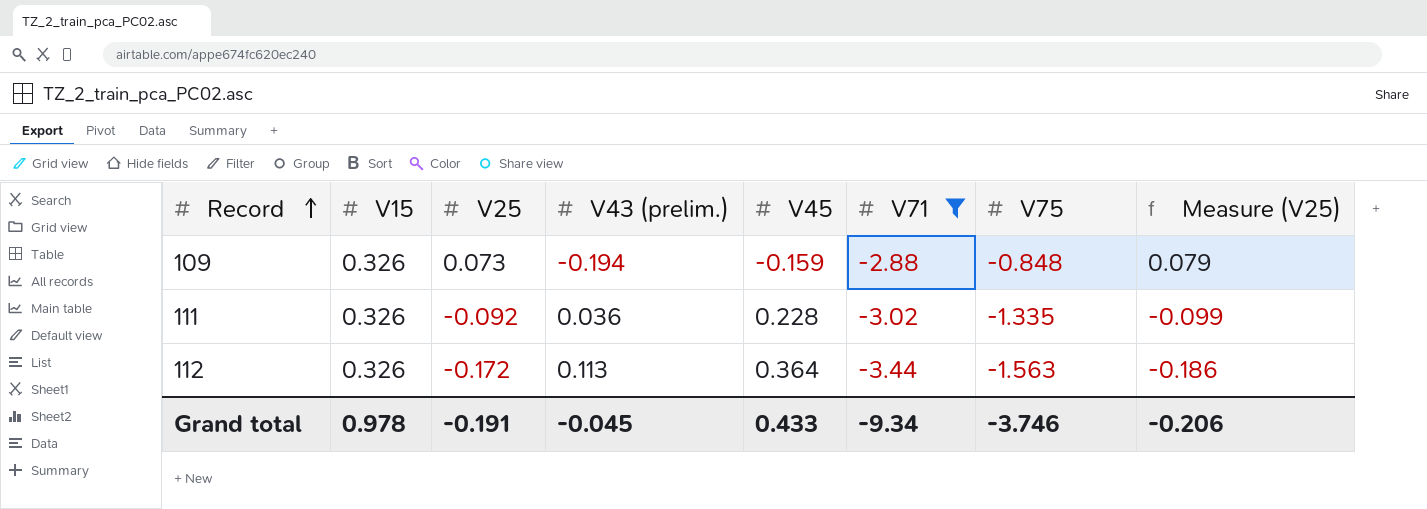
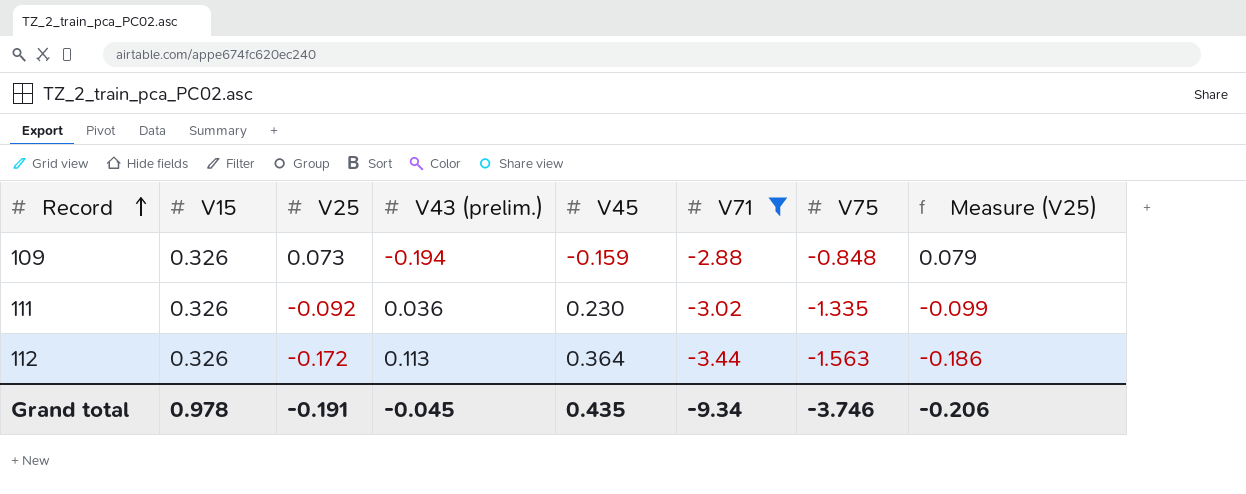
111 | V45: 0.228 -> 0.230
Grand total | V45: 0.433 -> 0.435

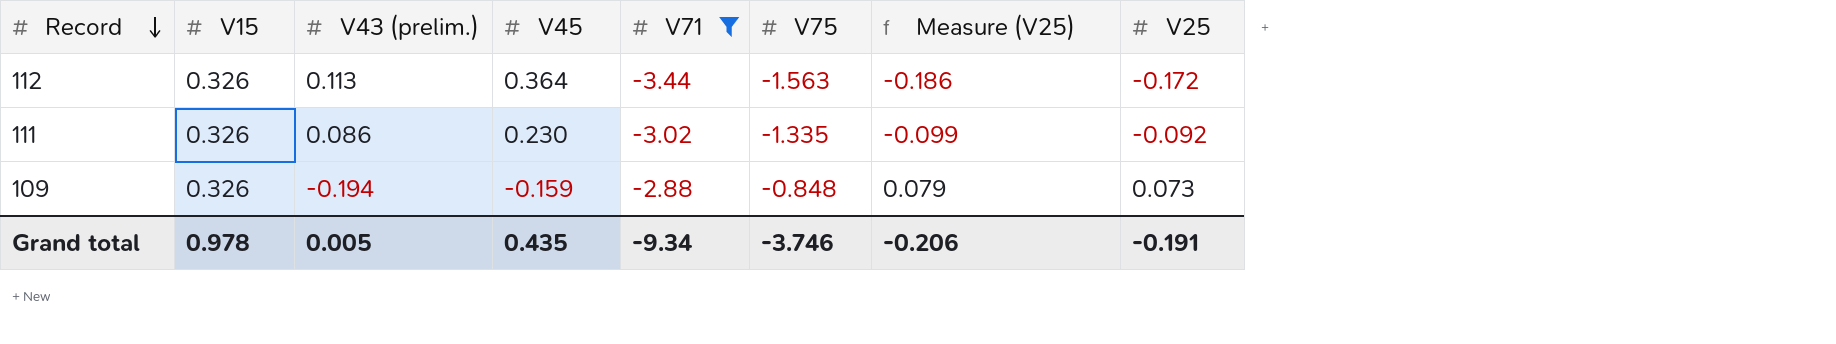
row order: Record ascending -> Record descending
column V25 | position: 3 -> 8
111 | V43 (prelim.): 0.036 -> 0.086
Grand total | V43 (prelim.): -0.045 -> 0.005

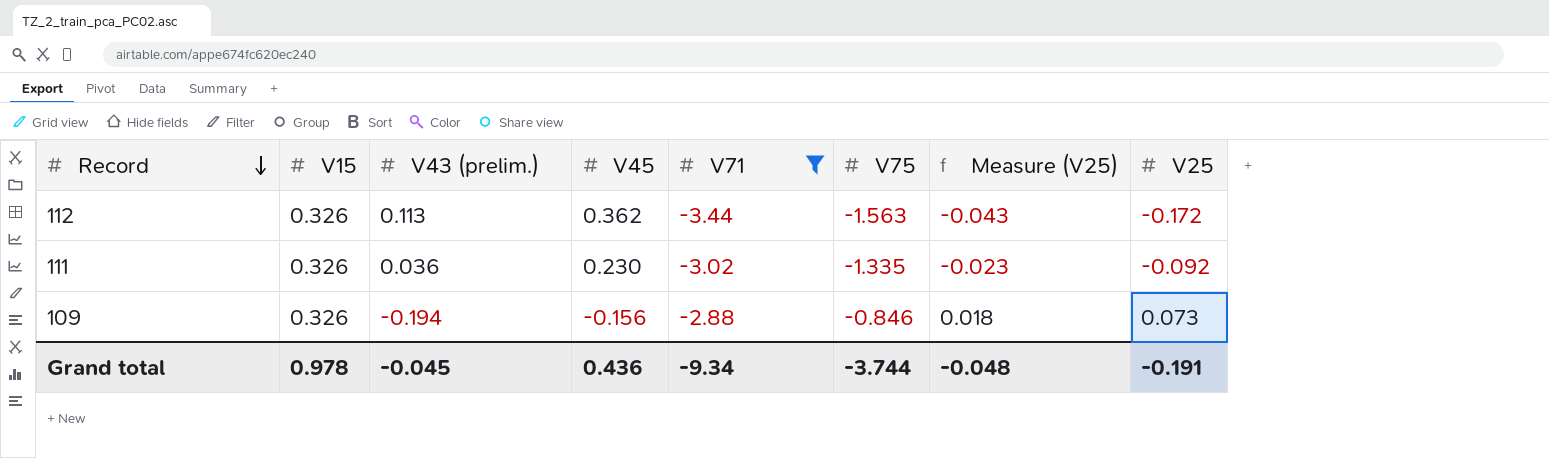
column Measure (V25) | formula: [V25] * 1.08 -> [V25] * 0.25
112 | V45: 0.364 -> 0.362
111 | V43 (prelim.): 0.086 -> 0.036
109 | V45: -0.159 -> -0.156
109 | V75: -0.848 -> -0.846
Grand total | V43 (prelim.): 0.005 -> -0.045
Grand total | V45: 0.435 -> 0.436
Grand total | V75: -3.746 -> -3.744
Grand total | Measure (V25): -0.206 -> -0.048

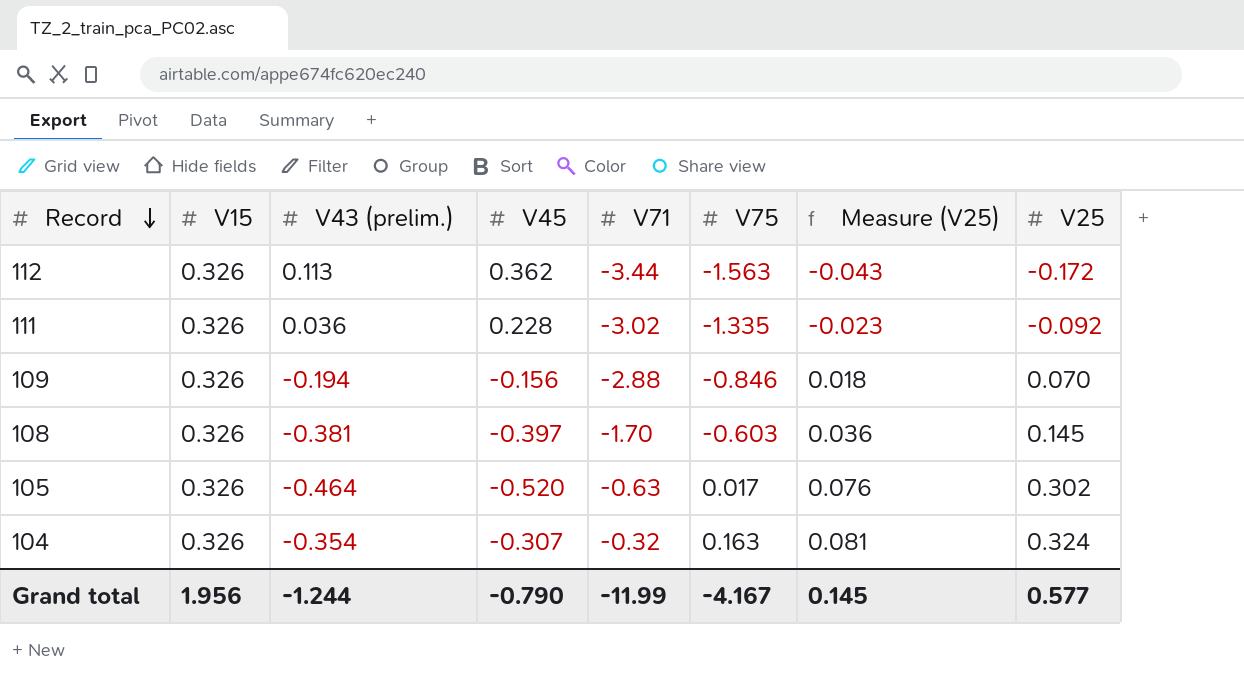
filter: V71 <= -2.88 -> none
111 | V45: 0.230 -> 0.228
109 | V25: 0.073 -> 0.070
Grand total | V15: 0.978 -> 1.956
Grand total | V43 (prelim.): -0.045 -> -1.244
Grand total | V45: 0.436 -> -0.790
Grand total | V71: -9.34 -> -11.99
Grand total | V75: -3.744 -> -4.167
Grand total | Measure (V25): -0.048 -> 0.145
Grand total | V25: -0.191 -> 0.577

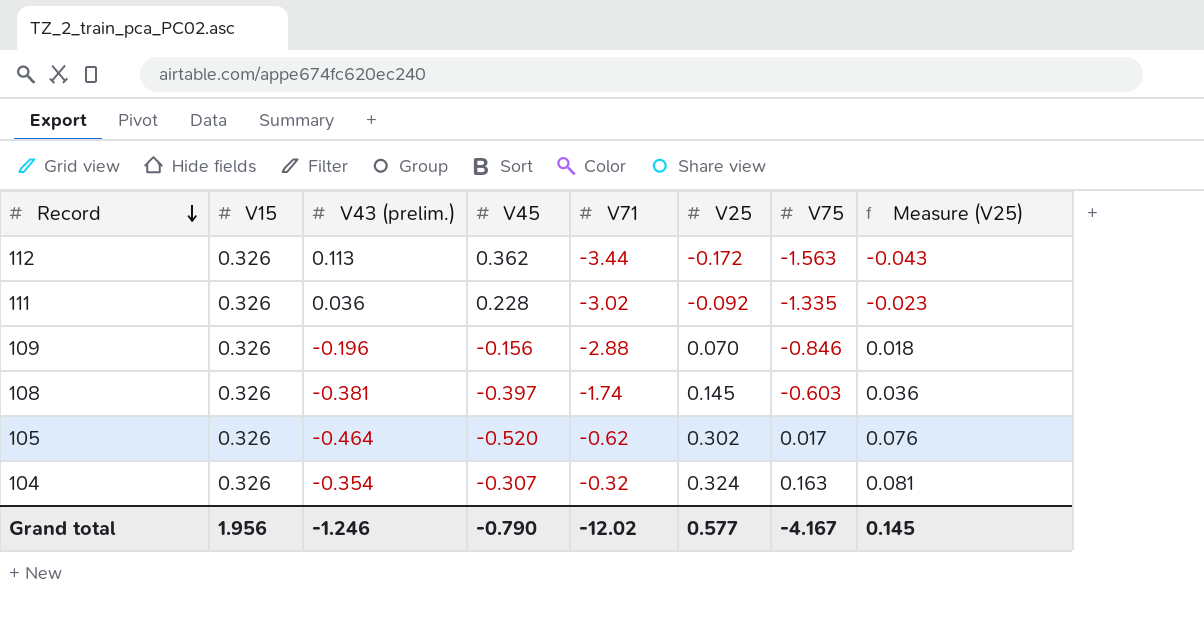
column V25 | position: 8 -> 6
109 | V43 (prelim.): -0.194 -> -0.196
108 | V71: -1.70 -> -1.74
105 | V71: -0.63 -> -0.62
Grand total | V43 (prelim.): -1.244 -> -1.246
Grand total | V71: -11.99 -> -12.02

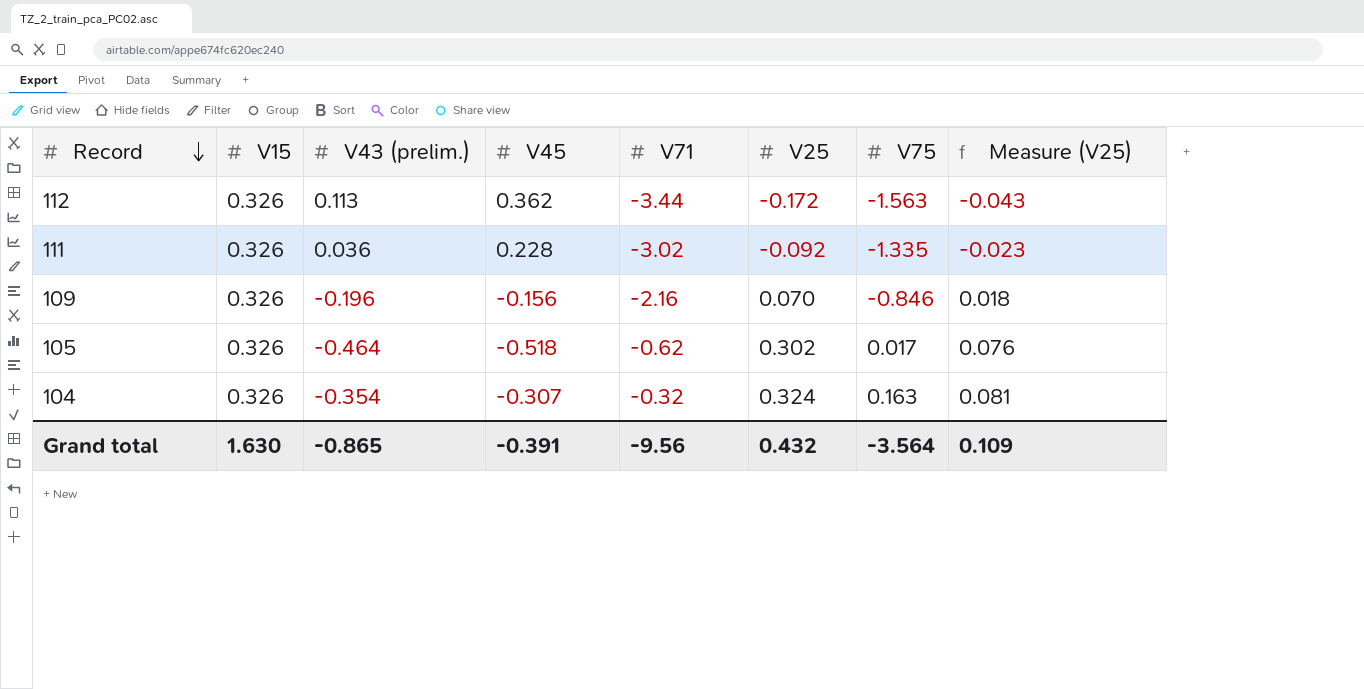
row 108: 0.326 | -0.381 | -0.397 | -1.74 | 0.145 | -0.603 | 0.036 -> none
109 | V71: -2.88 -> -2.16
105 | V45: -0.520 -> -0.518
Grand total | V15: 1.956 -> 1.630
Grand total | V43 (prelim.): -1.246 -> -0.865
Grand total | V45: -0.790 -> -0.391
Grand total | V71: -12.02 -> -9.56
Grand total | V25: 0.577 -> 0.432
Grand total | V75: -4.167 -> -3.564
Grand total | Measure (V25): 0.145 -> 0.109

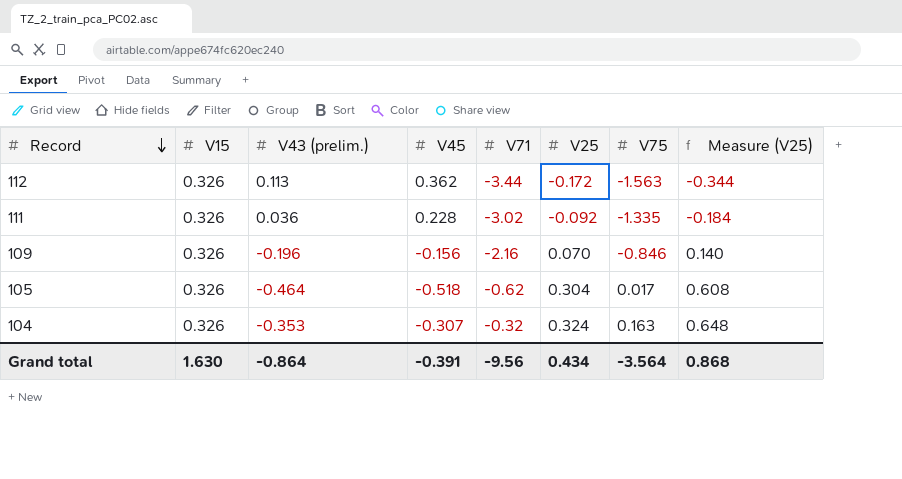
column Measure (V25) | formula: [V25] * 0.25 -> [V25] * 2
105 | V25: 0.302 -> 0.304
104 | V43 (prelim.): -0.354 -> -0.353
Grand total | V43 (prelim.): -0.865 -> -0.864
Grand total | V25: 0.432 -> 0.434
Grand total | Measure (V25): 0.109 -> 0.868

